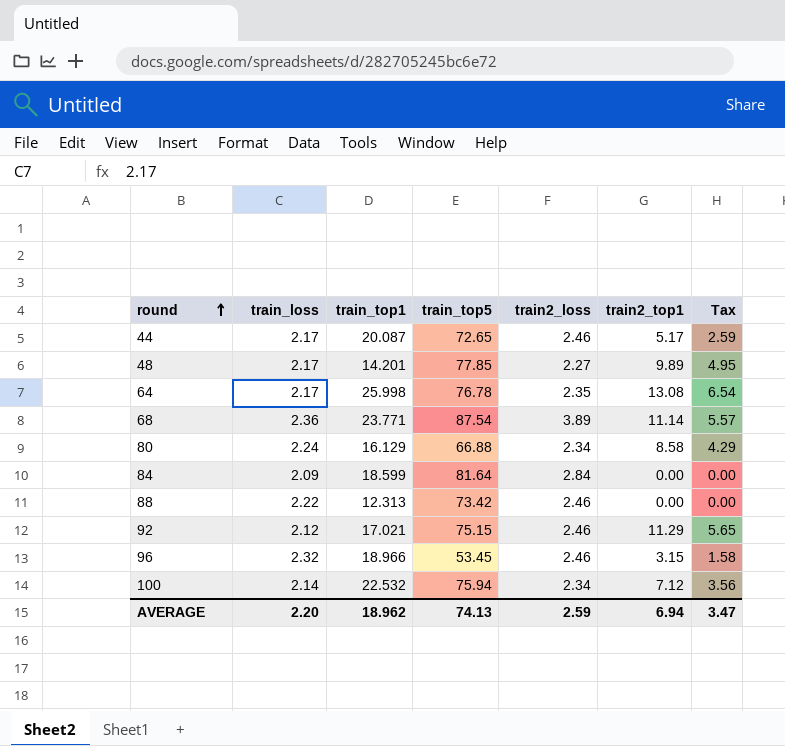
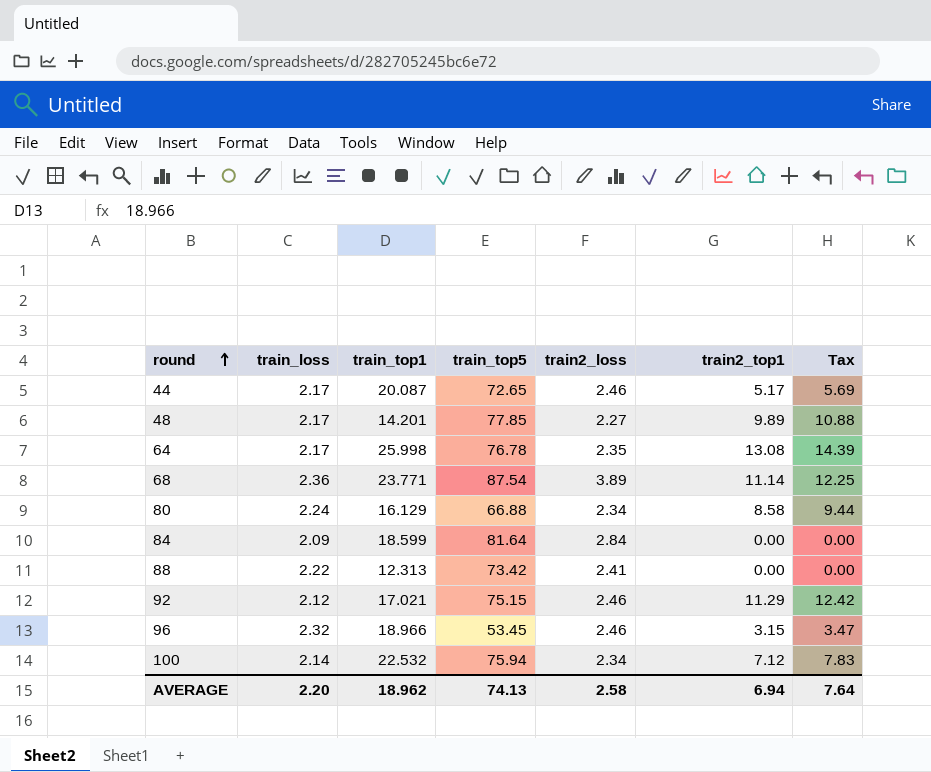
column Tax | formula: [train2_top1] * 0.5 -> [train2_top1] * 1.1
88 | train2_loss: 2.46 -> 2.41
AVERAGE | train2_loss: 2.59 -> 2.58
AVERAGE | Tax: 3.47 -> 7.64

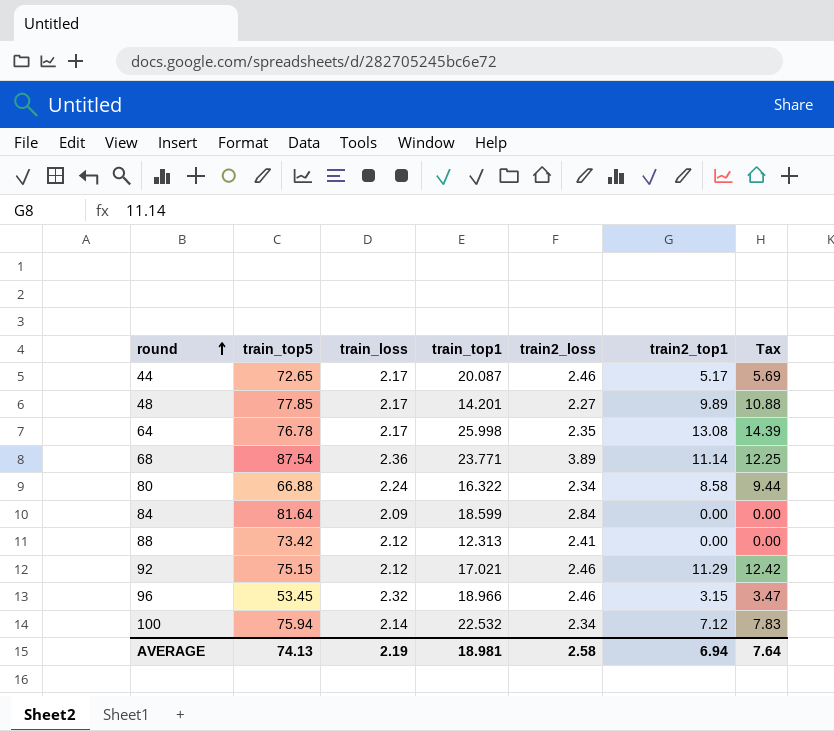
column train_top5 | position: 4 -> 2
80 | train_top1: 16.129 -> 16.322
88 | train_loss: 2.22 -> 2.12
AVERAGE | train_loss: 2.20 -> 2.19
AVERAGE | train_top1: 18.962 -> 18.981

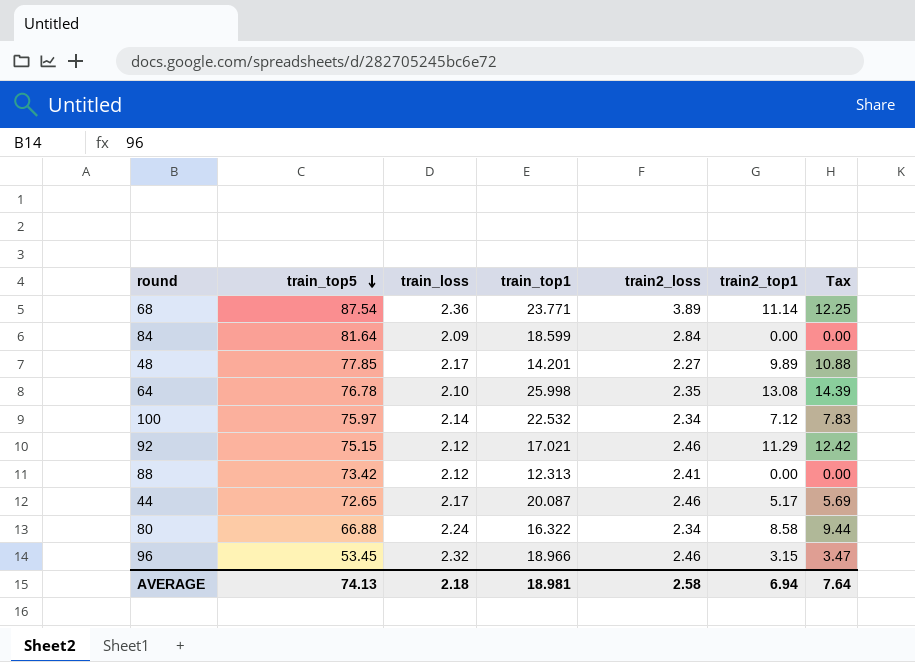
row order: round ascending -> train_top5 descending
64 | train_loss: 2.17 -> 2.10
100 | train_top5: 75.94 -> 75.97
AVERAGE | train_loss: 2.19 -> 2.18

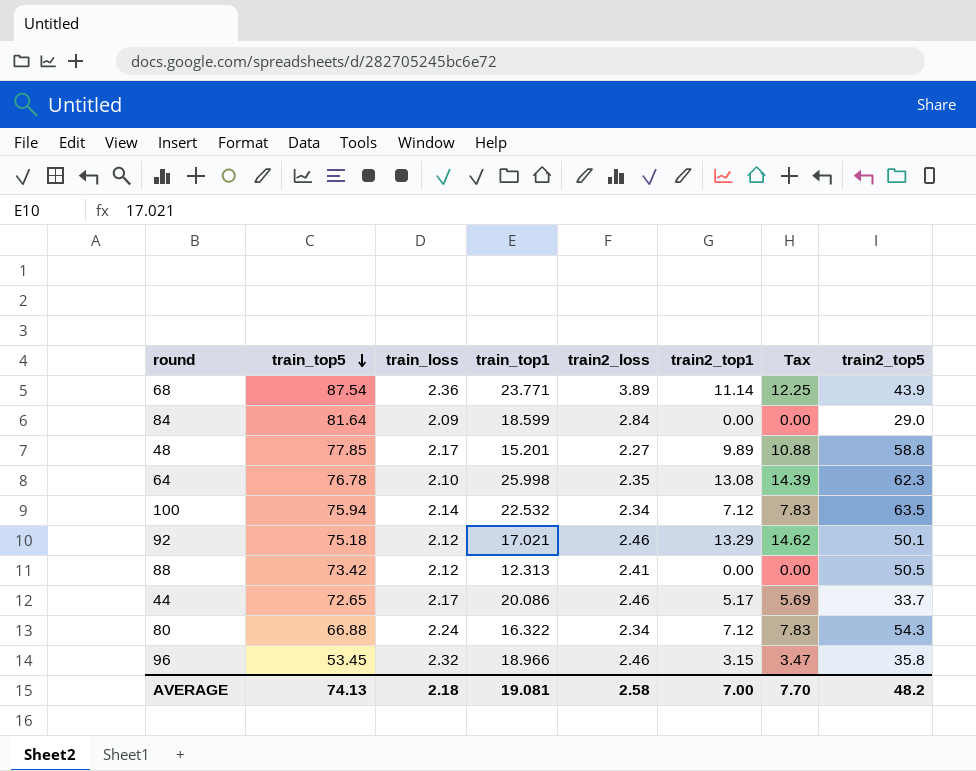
column train2_top5 | position: none -> 8
48 | train_top1: 14.201 -> 15.201
100 | train_top5: 75.97 -> 75.94
92 | train_top5: 75.15 -> 75.18
92 | train2_top1: 11.29 -> 13.29
92 | Tax: 12.42 -> 14.62
44 | train_top1: 20.087 -> 20.086
80 | train2_top1: 8.58 -> 7.12
80 | Tax: 9.44 -> 7.83
AVERAGE | train_top1: 18.981 -> 19.081
AVERAGE | train2_top1: 6.94 -> 7.00
AVERAGE | Tax: 7.64 -> 7.70

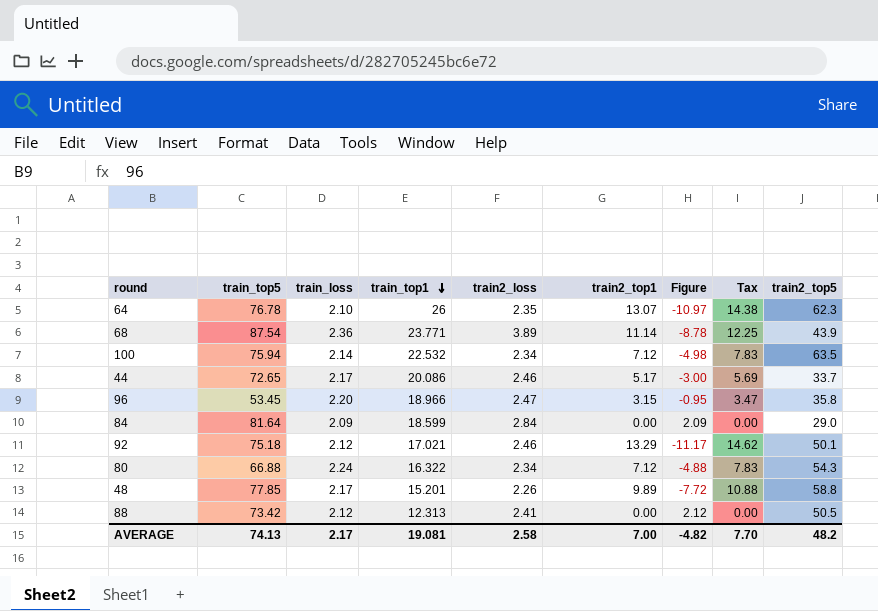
row order: train_top5 descending -> train_top1 descending
column Figure | formula: none -> [train_loss] - [train2_top1]
64 | train_top1: 25.998 -> 26
64 | train2_top1: 13.08 -> 13.07
64 | Tax: 14.39 -> 14.38
96 | train_loss: 2.32 -> 2.20
96 | train2_loss: 2.46 -> 2.47
48 | train2_loss: 2.27 -> 2.26
AVERAGE | train_loss: 2.18 -> 2.17

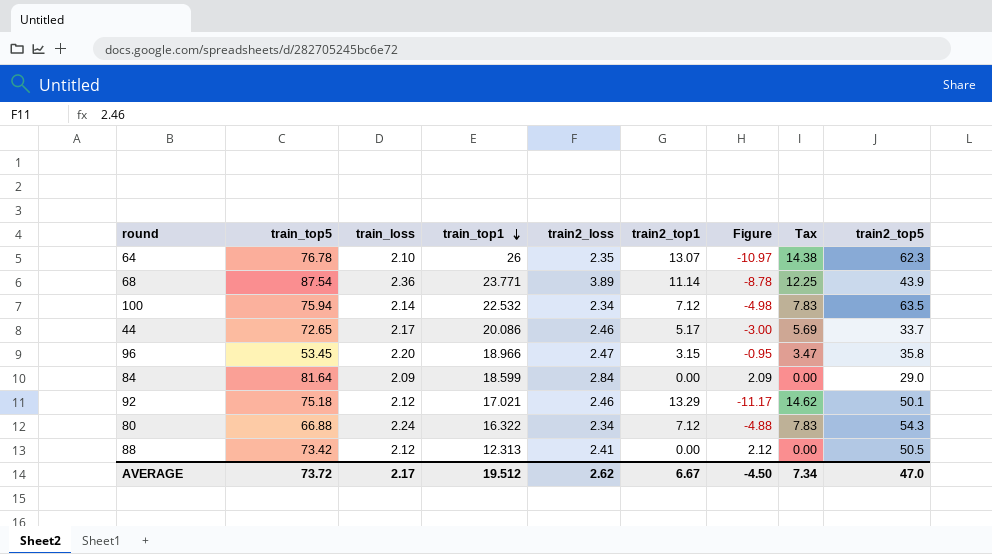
row 48: 77.85 | 2.17 | 15.201 | 2.26 | 9.89 | -7.72 | 10.88 | 58.8 -> none
AVERAGE | train_top5: 74.13 -> 73.72
AVERAGE | train_top1: 19.081 -> 19.512
AVERAGE | train2_loss: 2.58 -> 2.62
AVERAGE | train2_top1: 7.00 -> 6.67
AVERAGE | Figure: -4.82 -> -4.50
AVERAGE | Tax: 7.70 -> 7.34
AVERAGE | train2_top5: 48.2 -> 47.0

